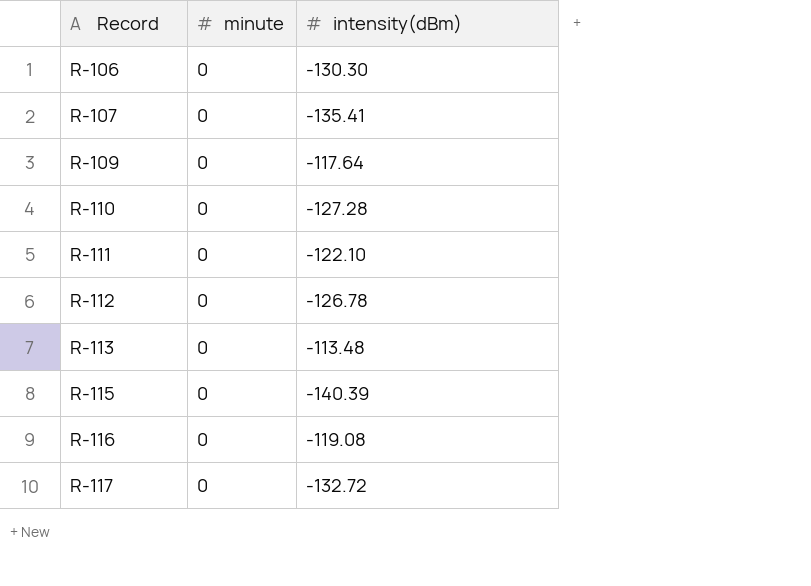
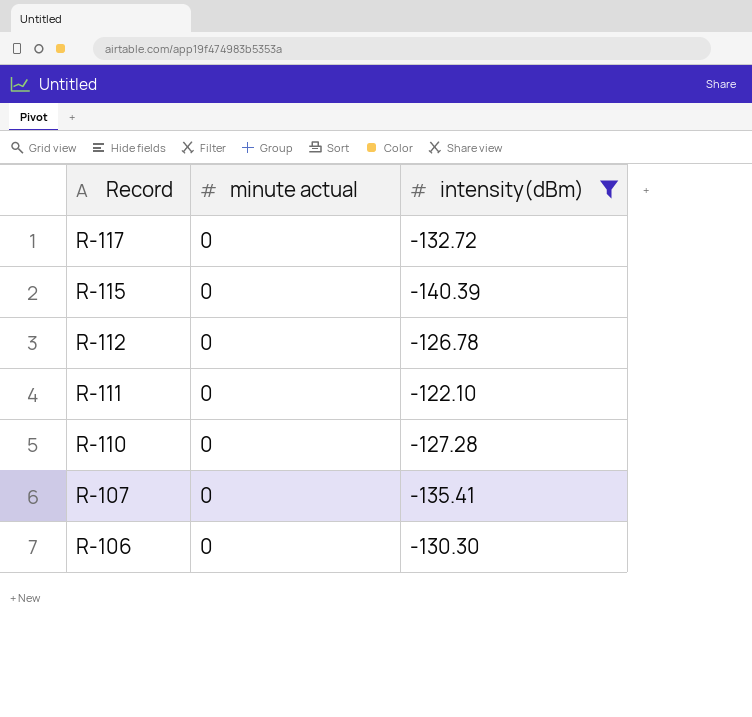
filter: none -> intensity(dBm) <= -122.10
row order: Record ascending -> Record descending
column name: minute -> minute actual

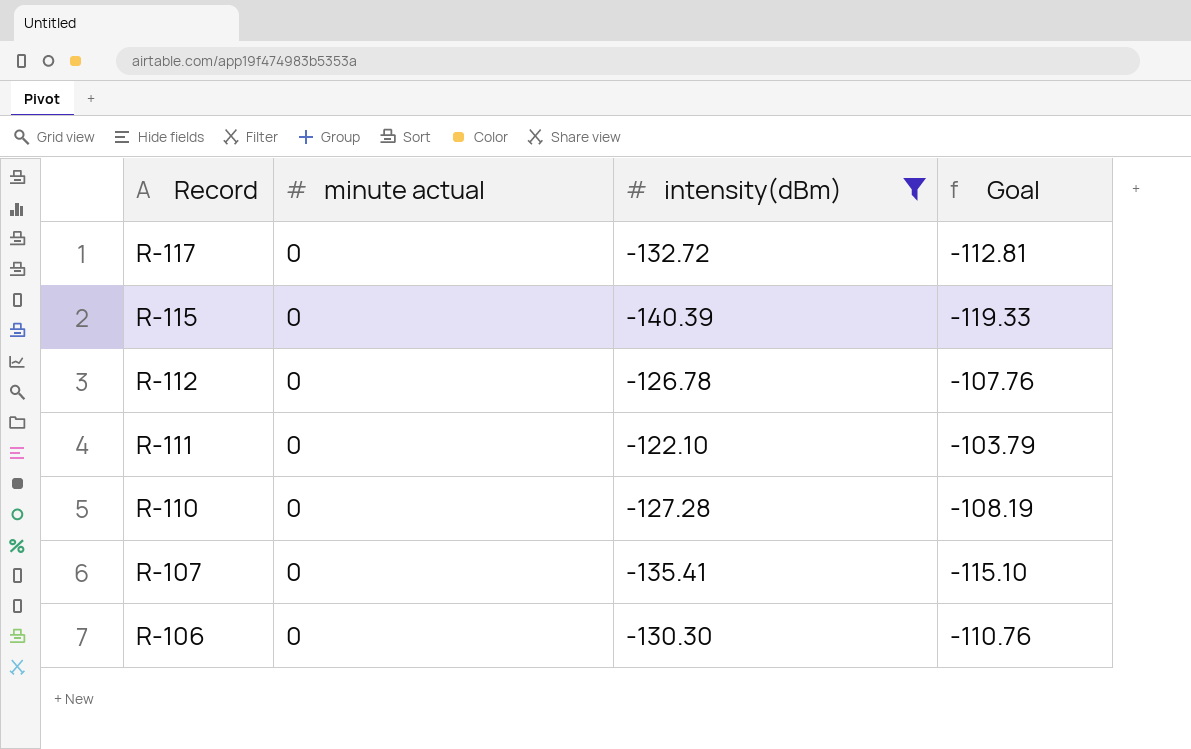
column Goal | formula: none -> [intensity(dBm)] * 0.85

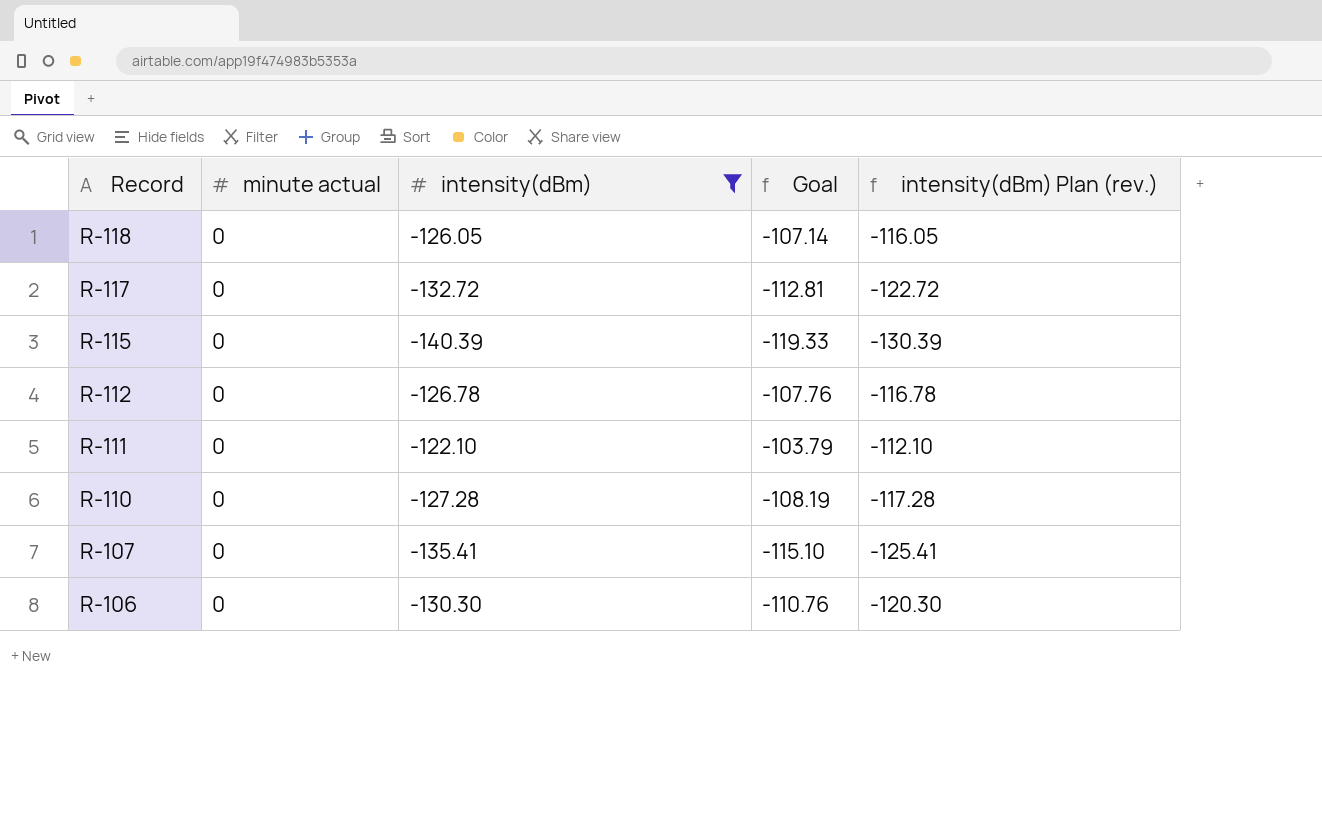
column intensity(dBm) Plan (rev.) | formula: none -> [intensity(dBm)] + 10
row R-118: none -> 0 | -126.05 | -107.14 | -116.05

